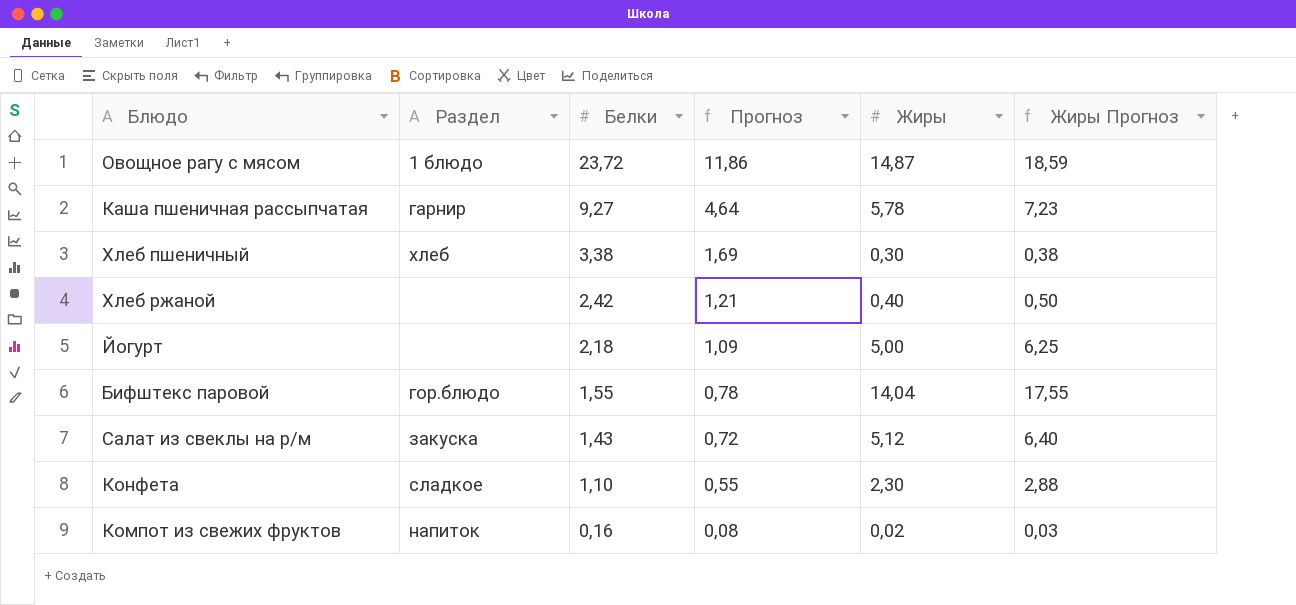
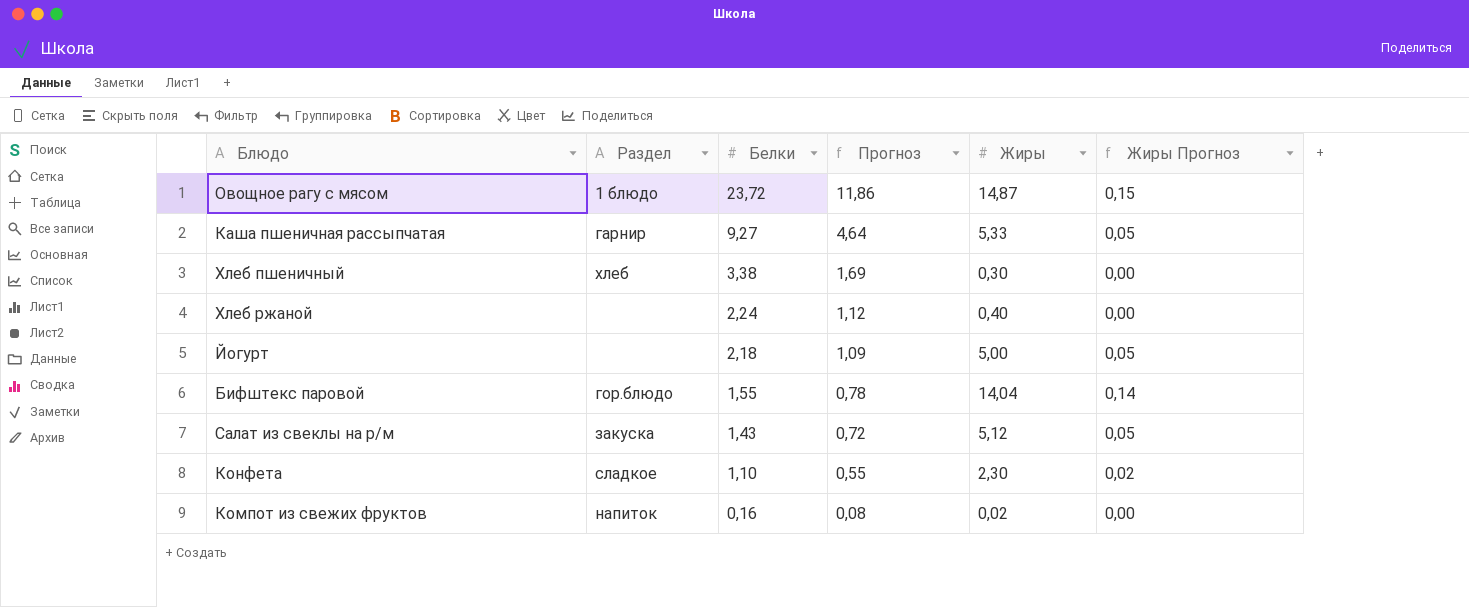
column Жиры Прогноз | formula: [Жиры] * 1,25 -> [Жиры] * 0,01
Каша пшеничная рассыпчатая | Жиры: 5,78 -> 5,33
Хлеб ржаной | Белки: 2,42 -> 2,24
Хлеб ржаной | Прогноз: 1,21 -> 1,12

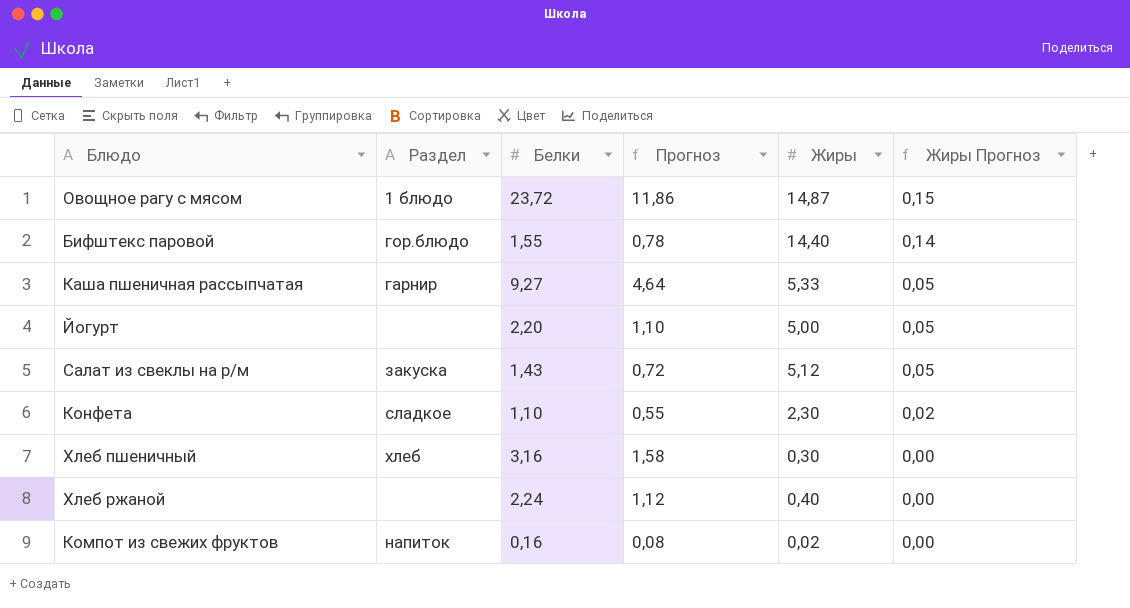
row order: Белки descending -> Жиры Прогноз descending
Бифштекс паровой | Жиры: 14,04 -> 14,40
Йогурт | Белки: 2,18 -> 2,20
Йогурт | Прогноз: 1,09 -> 1,10
Хлеб пшеничный | Белки: 3,38 -> 3,16
Хлеб пшеничный | Прогноз: 1,69 -> 1,58

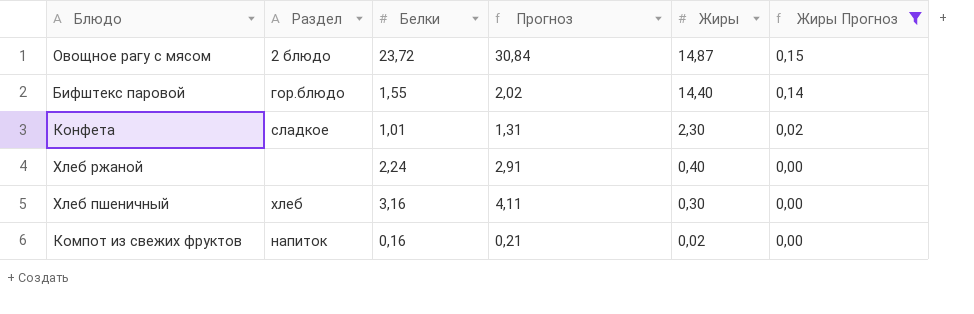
filter: none -> Жиры Прогноз != 0,05
row order: Жиры Прогноз descending -> Жиры descending
column Прогноз | formula: [Белки] * 0,5 -> [Белки] * 1,3
Овощное рагу с мясом | Раздел: 1 блюдо -> 2 блюдо
Конфета | Белки: 1,10 -> 1,01

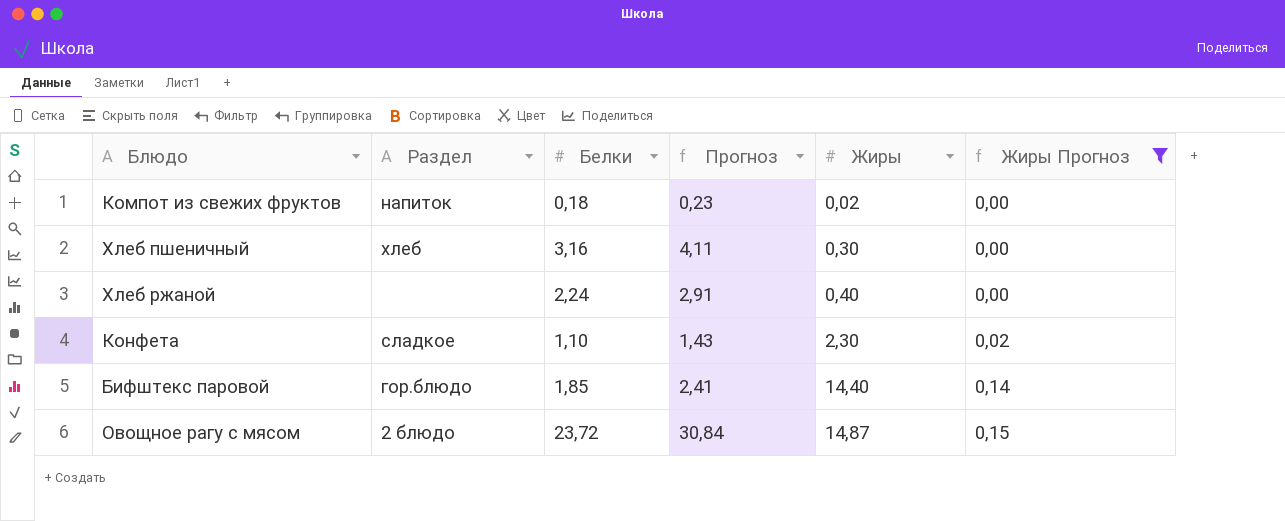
row order: Жиры descending -> Жиры ascending
Компот из свежих фруктов | Белки: 0,16 -> 0,18
Компот из свежих фруктов | Прогноз: 0,21 -> 0,23
Конфета | Белки: 1,01 -> 1,10
Конфета | Прогноз: 1,31 -> 1,43
Бифштекс паровой | Белки: 1,55 -> 1,85
Бифштекс паровой | Прогноз: 2,02 -> 2,41

